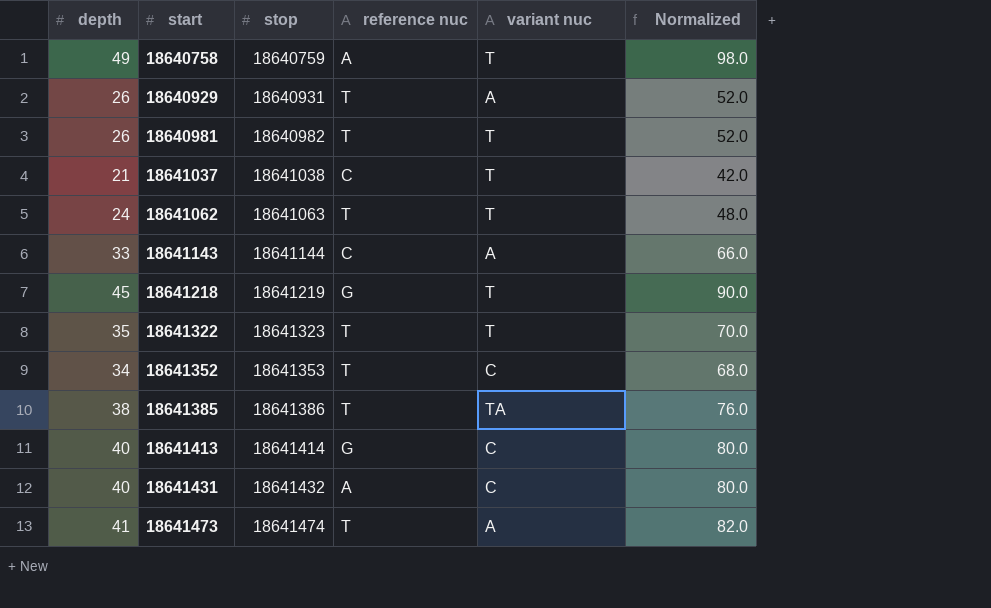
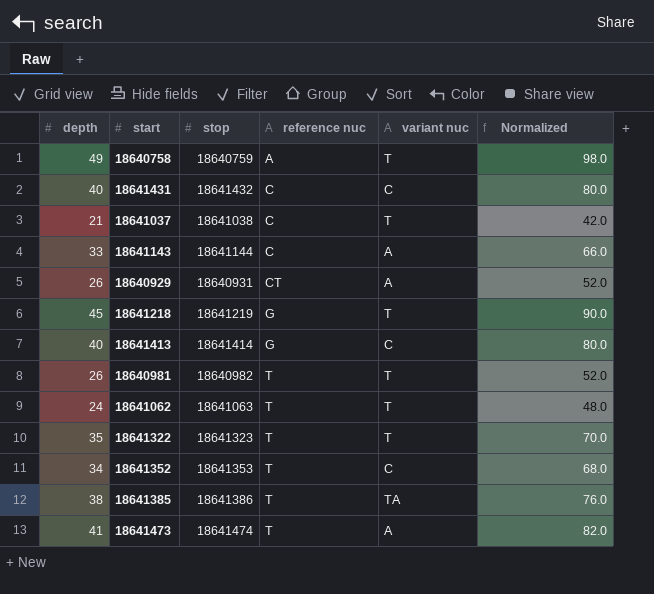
row order: start ascending -> reference nuc ascending
18641431 | reference nuc: A -> C
18640929 | reference nuc: T -> CT

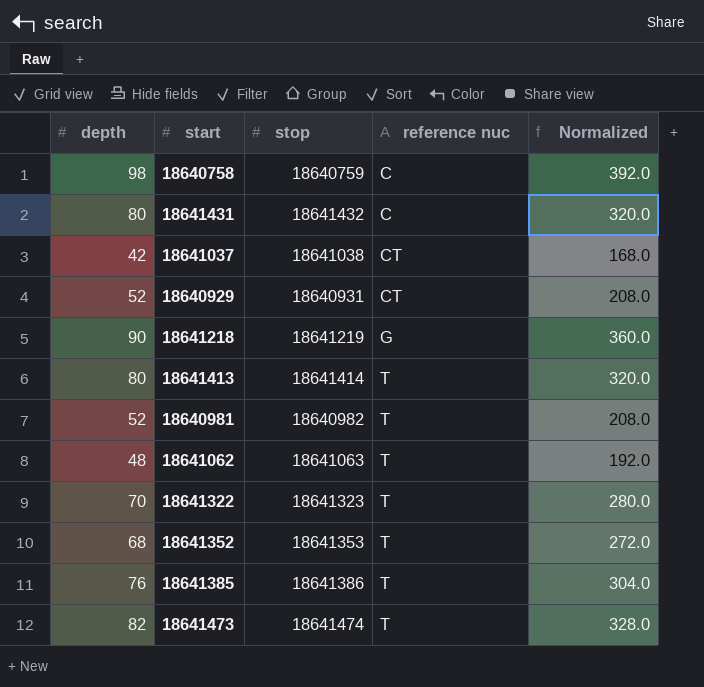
column variant nuc | position: 5 -> none
column Normalized | formula: [depth] * 2 -> [depth] * 4
row 18641143: 33 | 18641144 | C | A | 66.0 -> none
18640758 | depth: 49 -> 98
18640758 | reference nuc: A -> C
18641431 | depth: 40 -> 80
18641037 | depth: 21 -> 42
18641037 | reference nuc: C -> CT
18640929 | depth: 26 -> 52
18641218 | depth: 45 -> 90
18641413 | depth: 40 -> 80
18641413 | reference nuc: G -> T
18640981 | depth: 26 -> 52
18641062 | depth: 24 -> 48
18641322 | depth: 35 -> 70
18641352 | depth: 34 -> 68
18641385 | depth: 38 -> 76
18641473 | depth: 41 -> 82

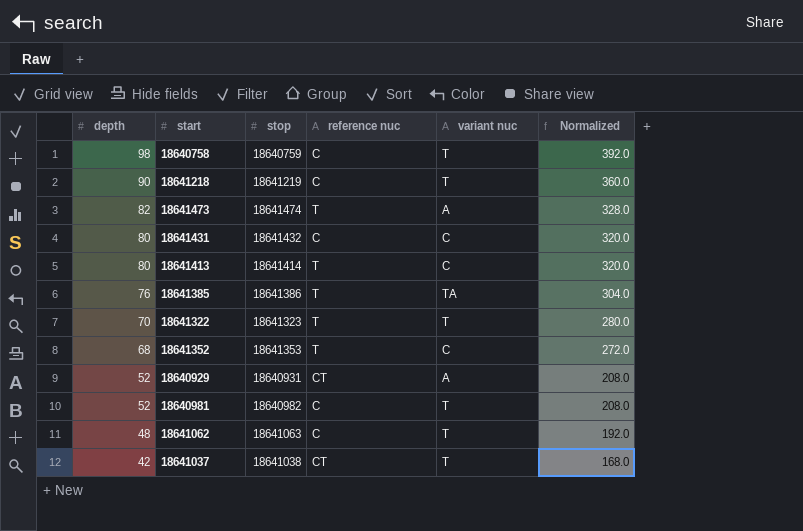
row order: reference nuc ascending -> depth descending
column variant nuc | position: none -> 5
18641218 | reference nuc: G -> C
18640981 | reference nuc: T -> C
18641062 | reference nuc: T -> C

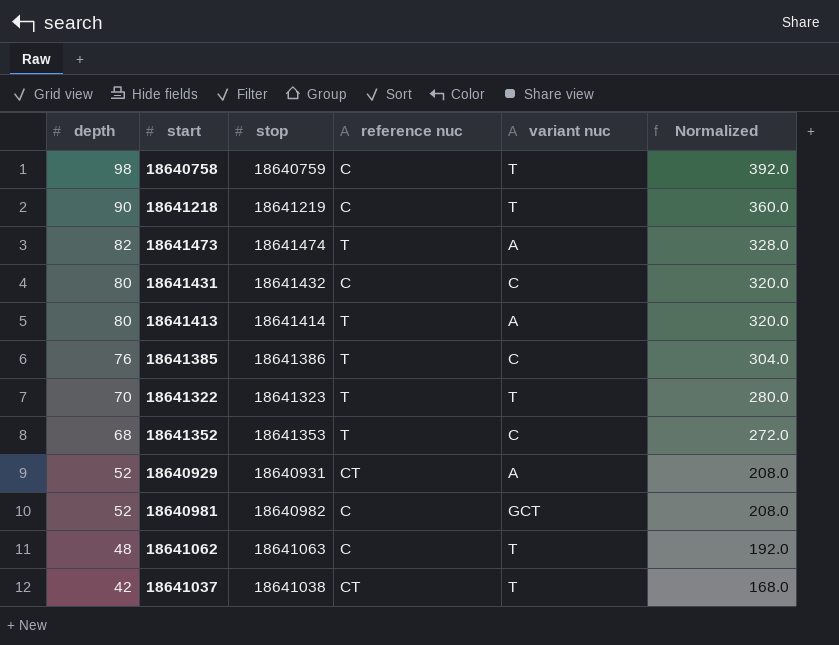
18641413 | variant nuc: C -> A
18641385 | variant nuc: TA -> C
18640981 | variant nuc: T -> GCT

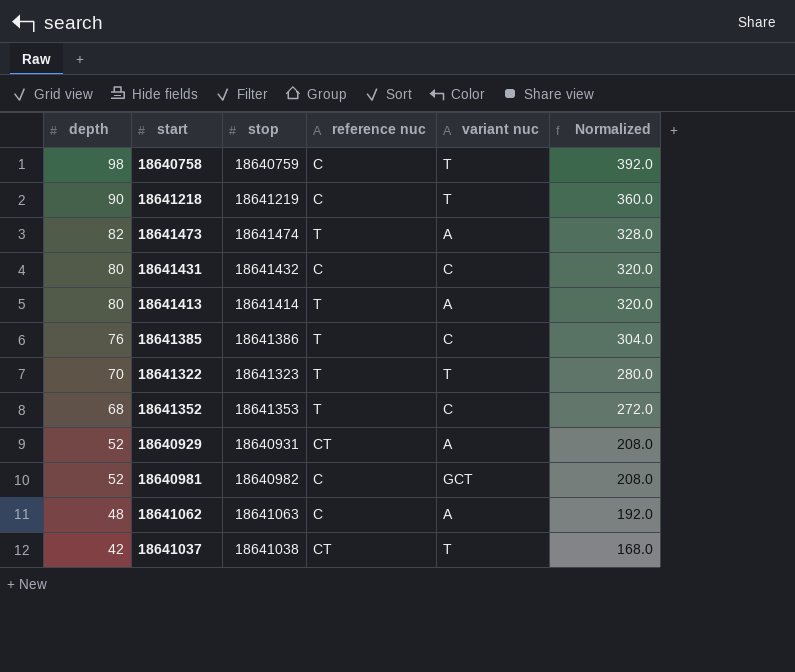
18641062 | variant nuc: T -> A

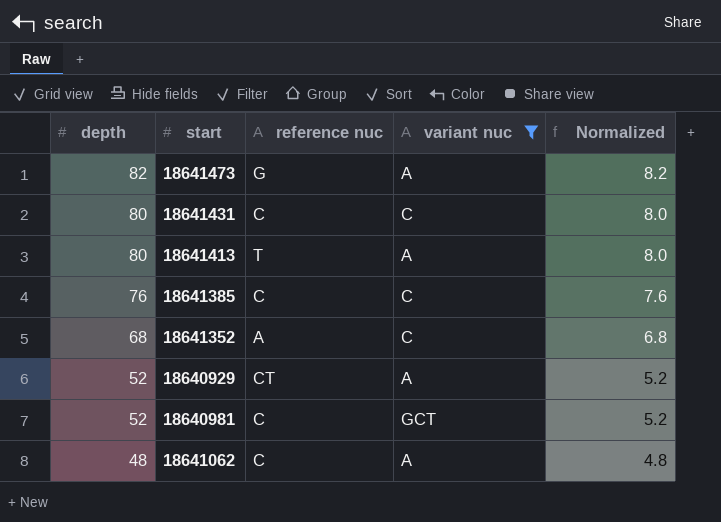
filter: none -> variant nuc != T
column stop | position: 3 -> none
column Normalized | formula: [depth] * 4 -> [depth] * 0.1
18641473 | reference nuc: T -> G
18641385 | reference nuc: T -> C
18641352 | reference nuc: T -> A

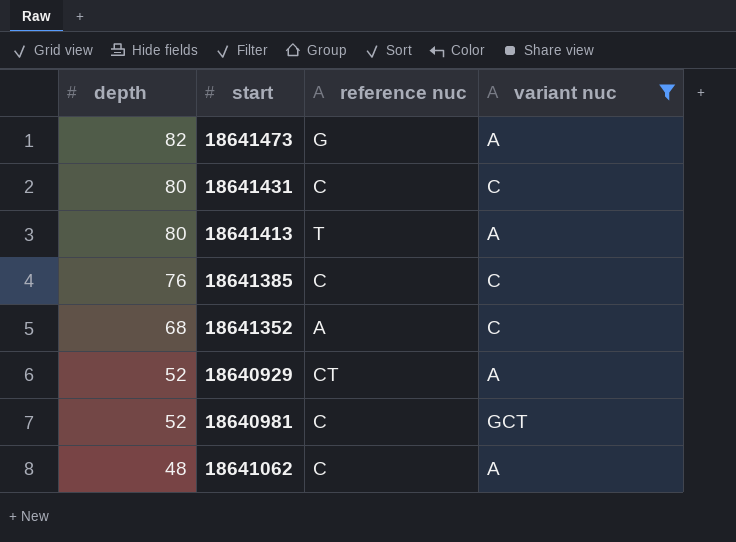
column Normalized | formula: [depth] * 0.1 -> none

